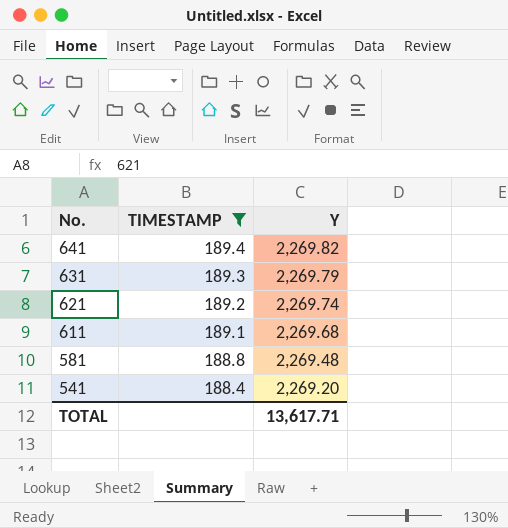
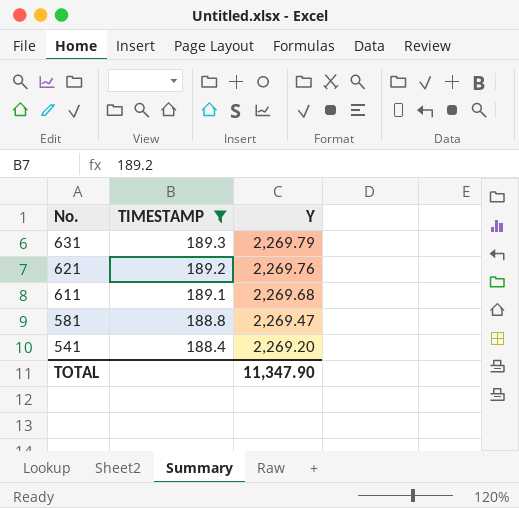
row 641: 189.4 | 2,269.82 -> none
621 | Y: 2,269.74 -> 2,269.76
581 | Y: 2,269.48 -> 2,269.47
TOTAL | Y: 13,617.71 -> 11,347.90

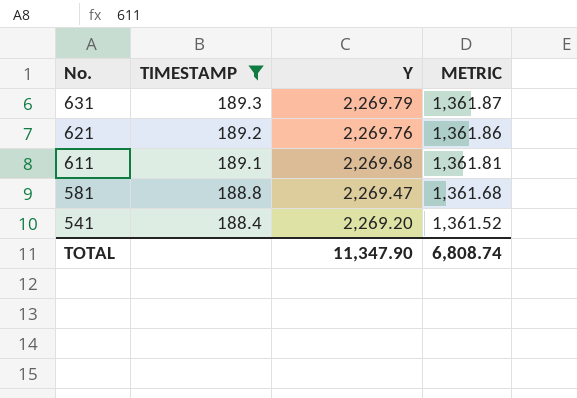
column METRIC | formula: none -> [Y] * 0.6

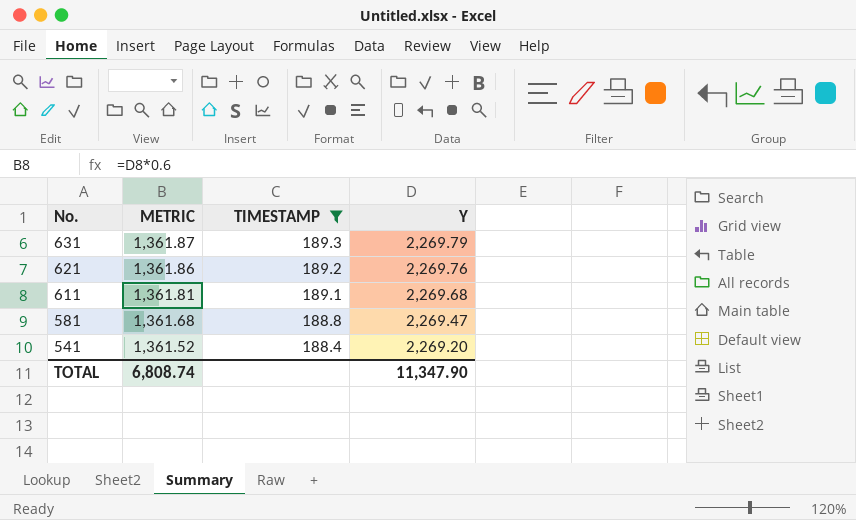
column METRIC | position: 4 -> 2

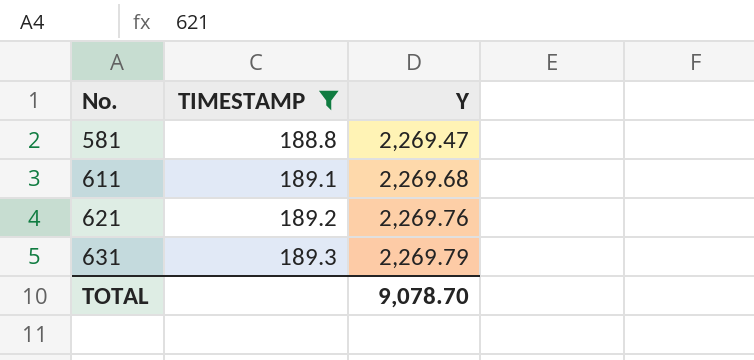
row order: No. descending -> No. ascending
column METRIC | formula: [Y] * 0.6 -> none
row 541: 1,361.52 | 188.4 | 2,269.20 -> none
TOTAL | Y: 11,347.90 -> 9,078.70

